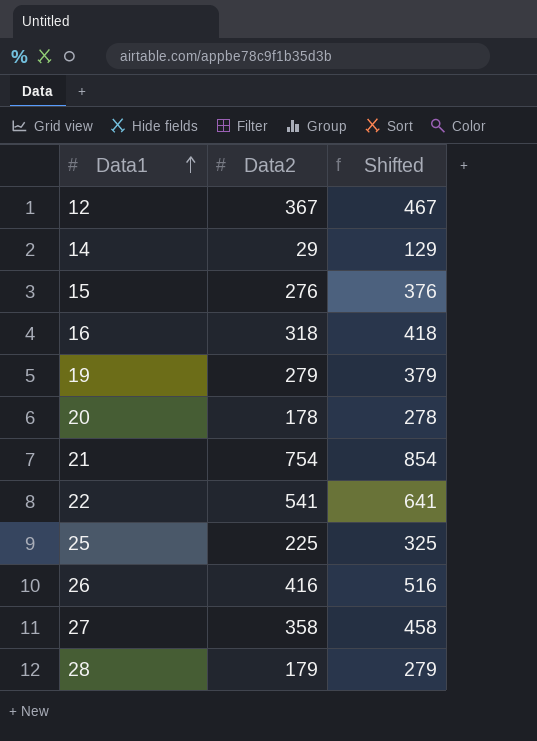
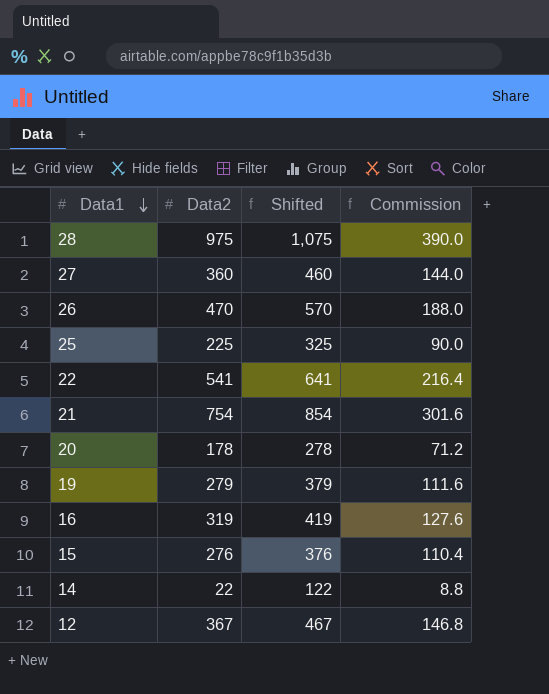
row order: Data1 ascending -> Data1 descending
column Commission | formula: none -> [Data2] * 0.4
28 | Data2: 179 -> 975
28 | Shifted: 279 -> 1,075
27 | Data2: 358 -> 360
27 | Shifted: 458 -> 460
26 | Data2: 416 -> 470
26 | Shifted: 516 -> 570
16 | Data2: 318 -> 319
16 | Shifted: 418 -> 419
14 | Data2: 29 -> 22
14 | Shifted: 129 -> 122

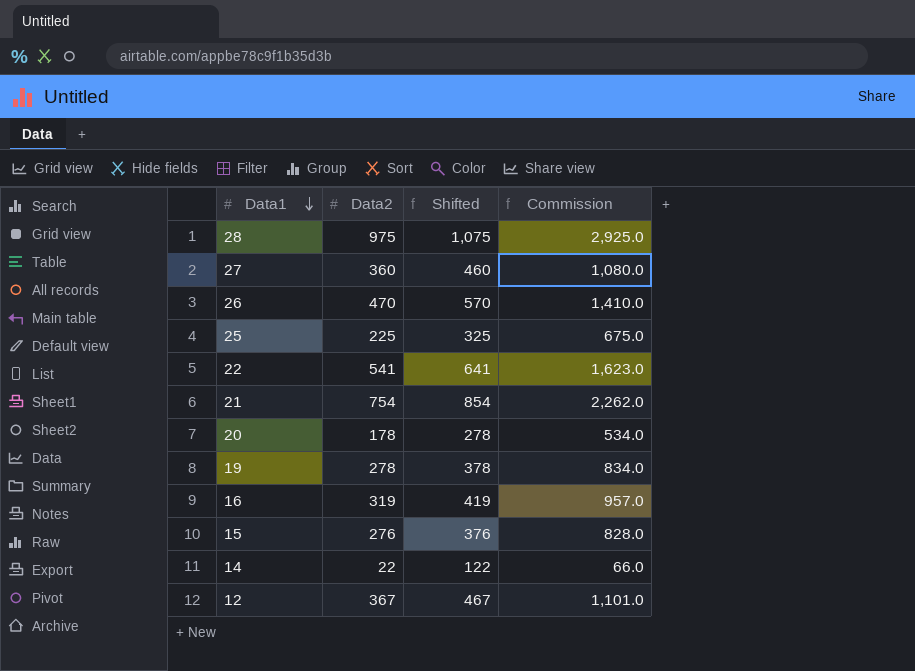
column Commission | formula: [Data2] * 0.4 -> [Data2] * 3
19 | Data2: 279 -> 278
19 | Shifted: 379 -> 378

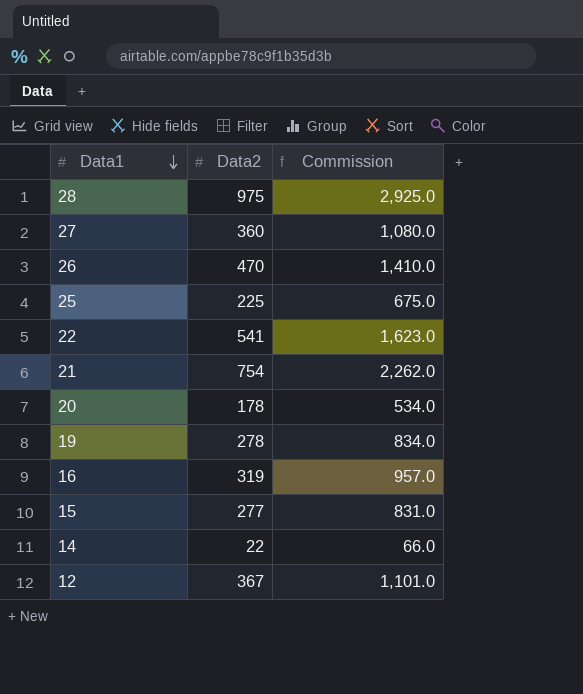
column Shifted | formula: [Data2] + 100 -> none
15 | Data2: 276 -> 277
15 | Commission: 828.0 -> 831.0

